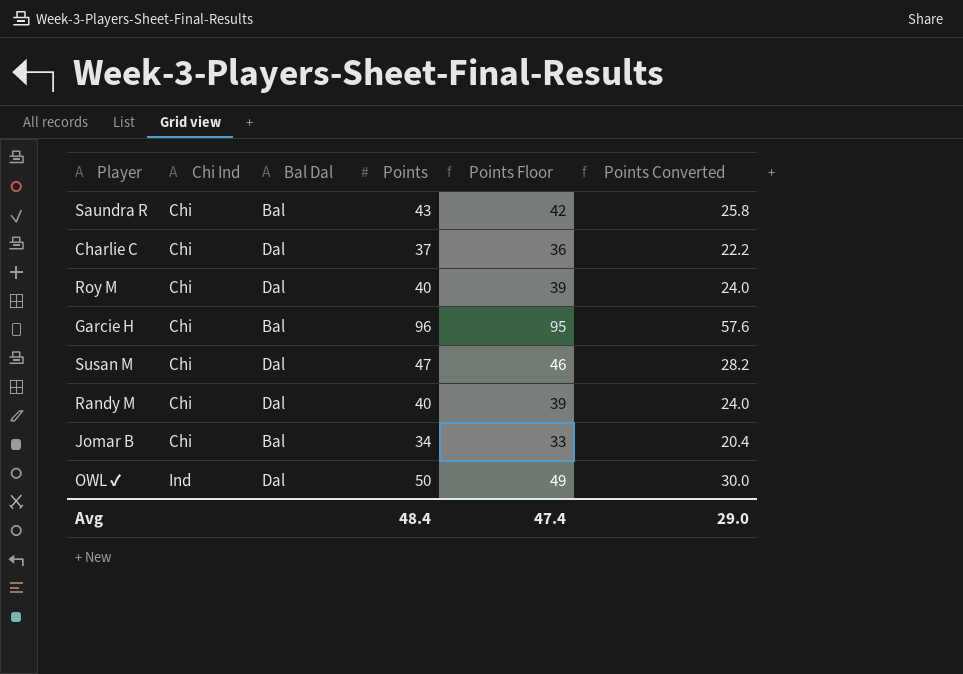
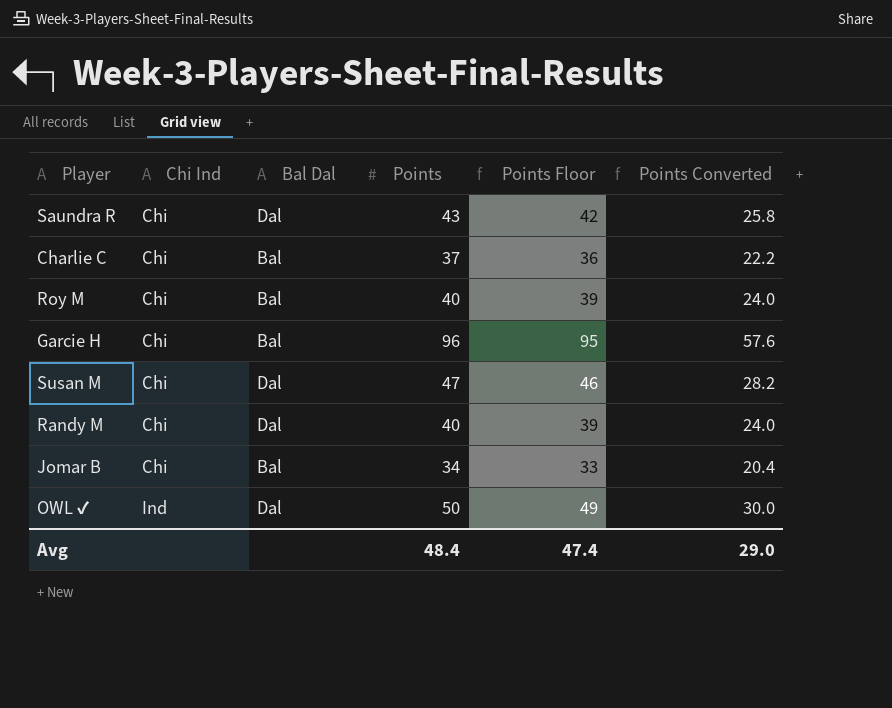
Saundra R | Bal Dal: Bal -> Dal
Charlie C | Bal Dal: Dal -> Bal
Roy M | Bal Dal: Dal -> Bal

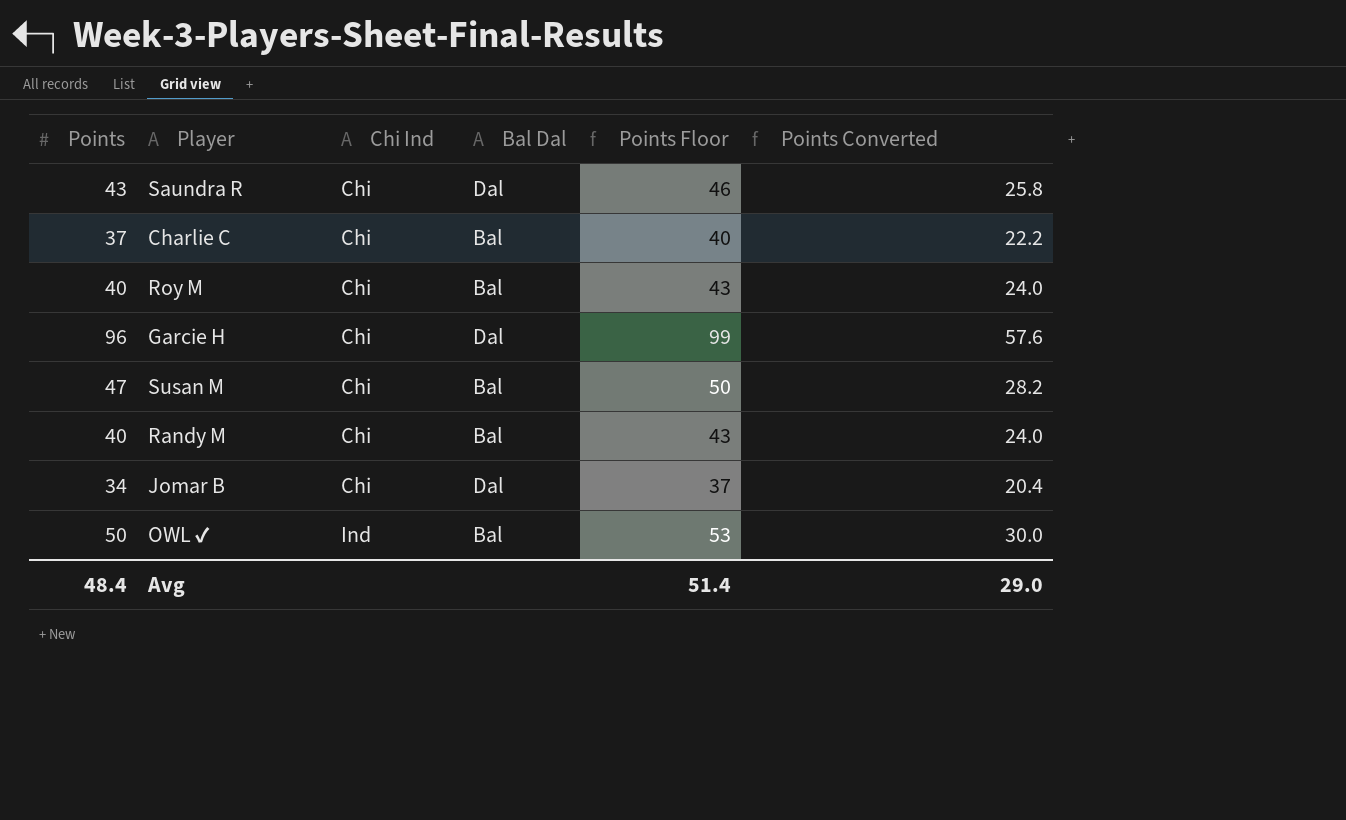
column Points | position: 4 -> 1
column Points Floor | formula: [Points] - 1 -> [Points] + 3
Garcie H | Bal Dal: Bal -> Dal
Susan M | Bal Dal: Dal -> Bal
Randy M | Bal Dal: Dal -> Bal
Jomar B | Bal Dal: Bal -> Dal
OWL ✔ | Bal Dal: Dal -> Bal
Avg | Points Floor: 47.4 -> 51.4

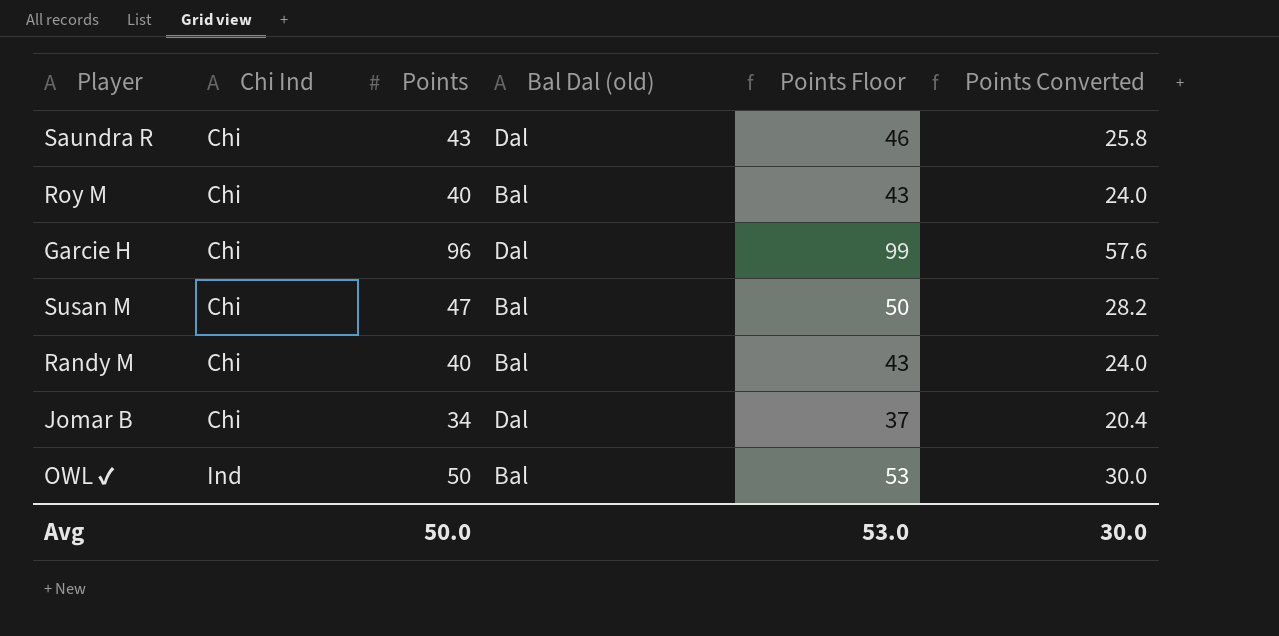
column Points | position: 1 -> 3
column name: Bal Dal -> Bal Dal (old)
row Charlie C: 37 | Chi | Bal | 40 | 22.2 -> none
Avg | Points: 48.4 -> 50.0
Avg | Points Floor: 51.4 -> 53.0
Avg | Points Converted: 29.0 -> 30.0

